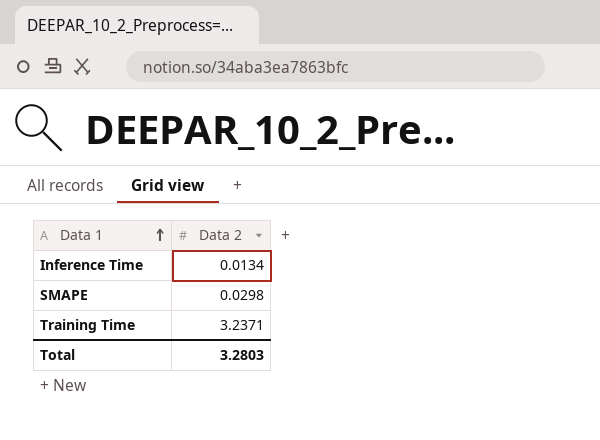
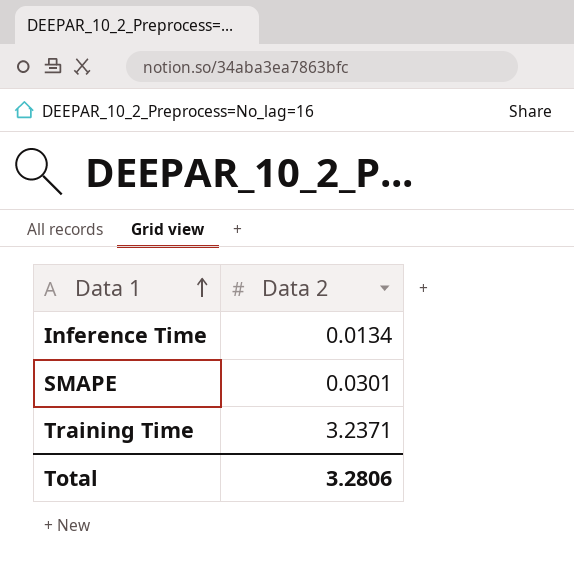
SMAPE | Data 2: 0.0298 -> 0.0301
Total | Data 2: 3.2803 -> 3.2806

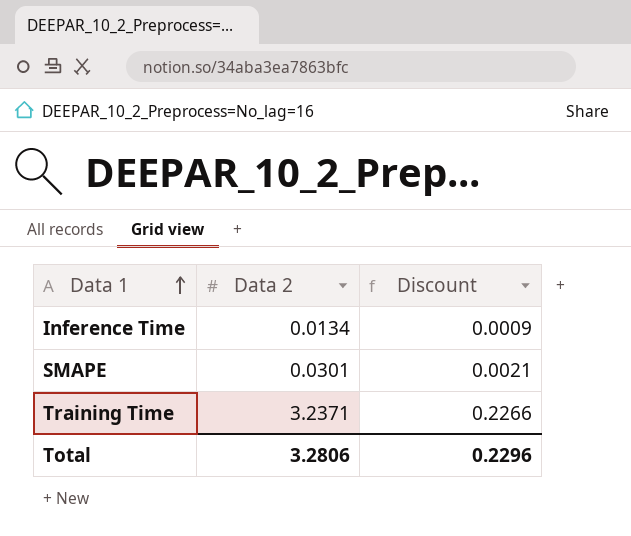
column Discount | formula: none -> [Data 2] * 0.07

